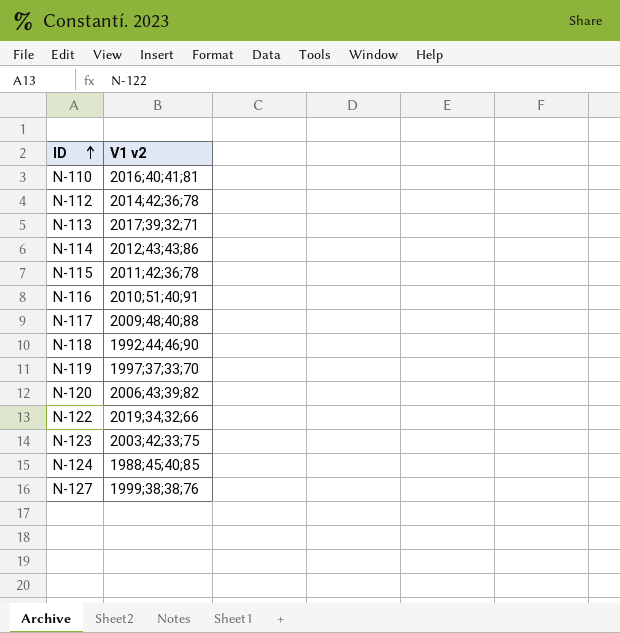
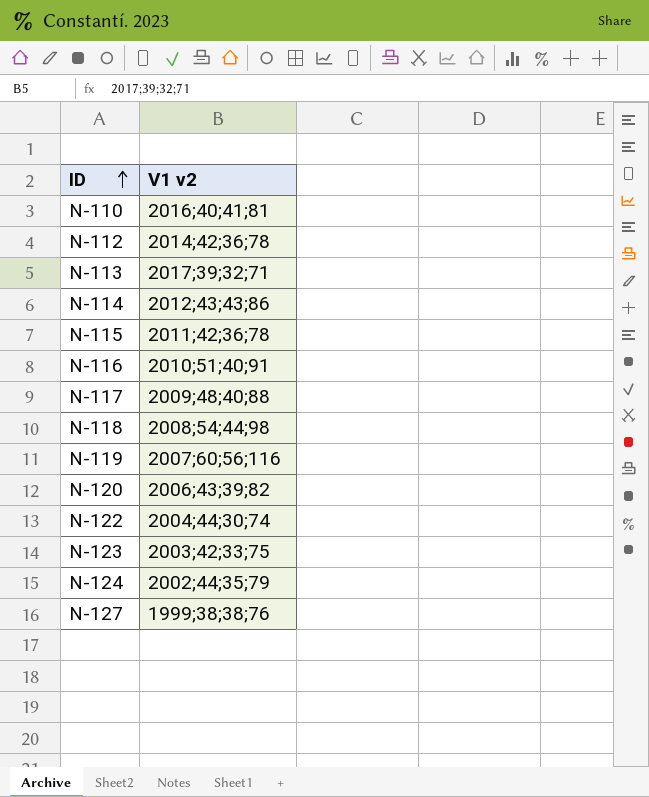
N-118 | V1 v2: 1992;44;46;90 -> 2008;54;44;98
N-119 | V1 v2: 1997;37;33;70 -> 2007;60;56;116
N-122 | V1 v2: 2019;34;32;66 -> 2004;44;30;74
N-124 | V1 v2: 1988;45;40;85 -> 2002;44;35;79

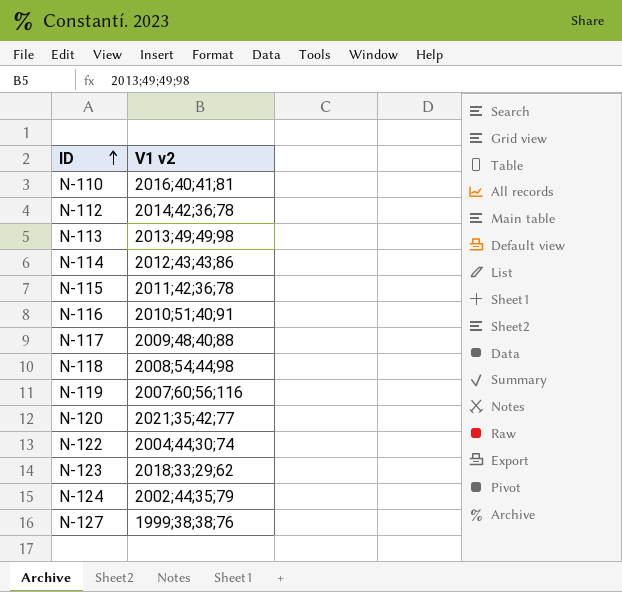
N-113 | V1 v2: 2017;39;32;71 -> 2013;49;49;98
N-120 | V1 v2: 2006;43;39;82 -> 2021;35;42;77
N-123 | V1 v2: 2003;42;33;75 -> 2018;33;29;62

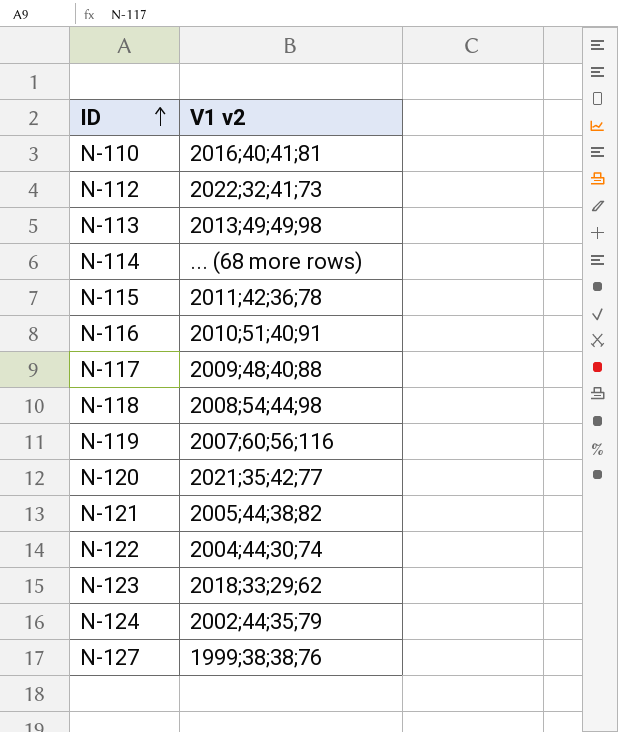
N-112 | V1 v2: 2014;42;36;78 -> 2022;32;41;73
N-114 | V1 v2: 2012;43;43;86 -> ... (68 more rows)
row N-121: none -> 2005;44;38;82

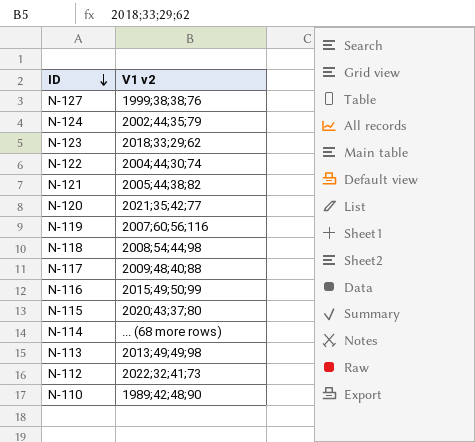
row order: ID ascending -> ID descending
N-116 | V1 v2: 2010;51;40;91 -> 2015;49;50;99
N-115 | V1 v2: 2011;42;36;78 -> 2020;43;37;80
N-110 | V1 v2: 2016;40;41;81 -> 1989;42;48;90

